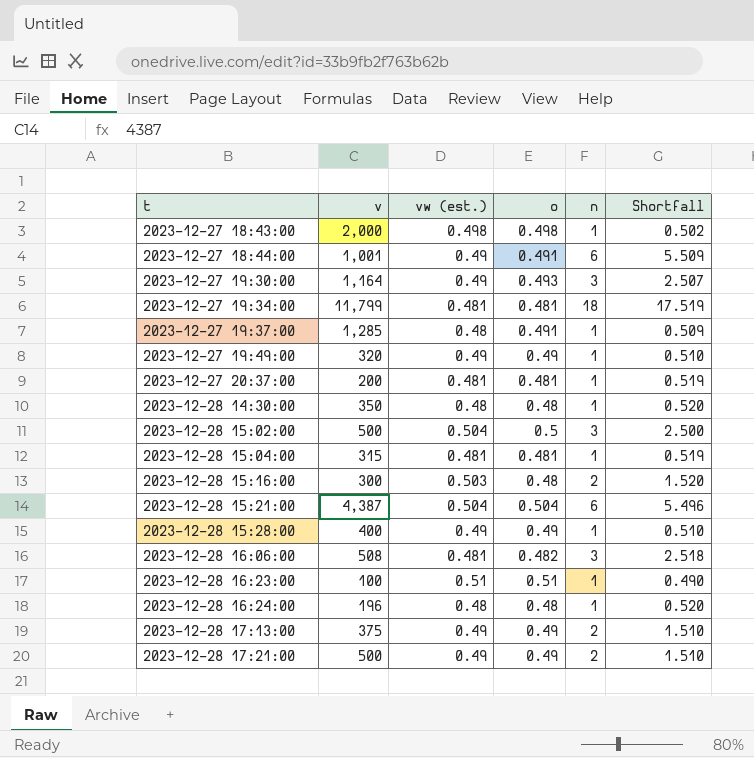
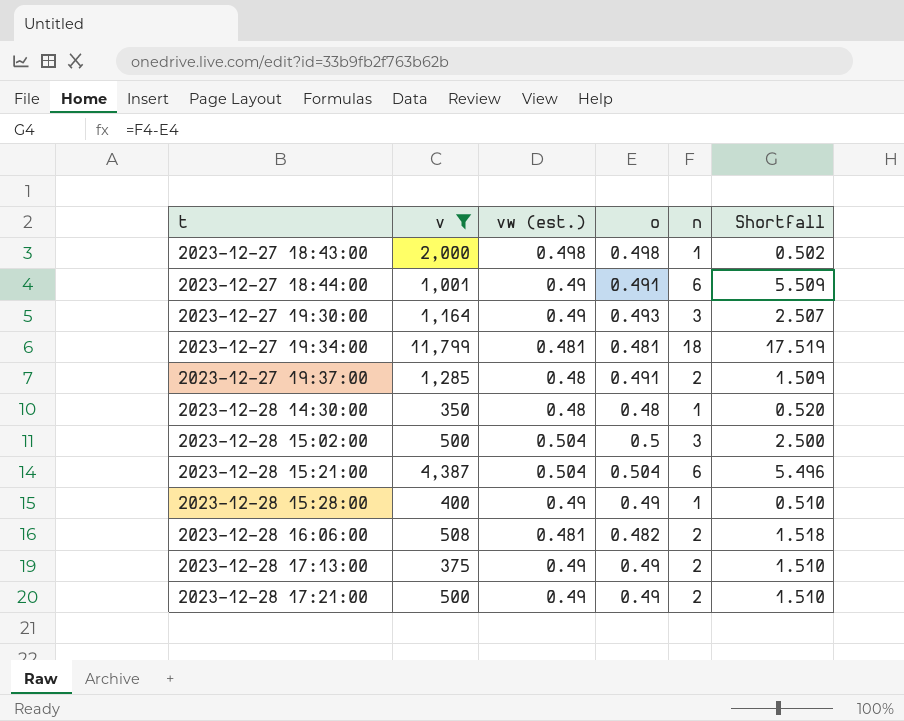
filter: none -> v >= 350
2023-12-27 19:37:00 | n: 1 -> 2
2023-12-27 19:37:00 | Shortfall: 0.509 -> 1.509
2023-12-28 16:06:00 | n: 3 -> 2
2023-12-28 16:06:00 | Shortfall: 2.518 -> 1.518

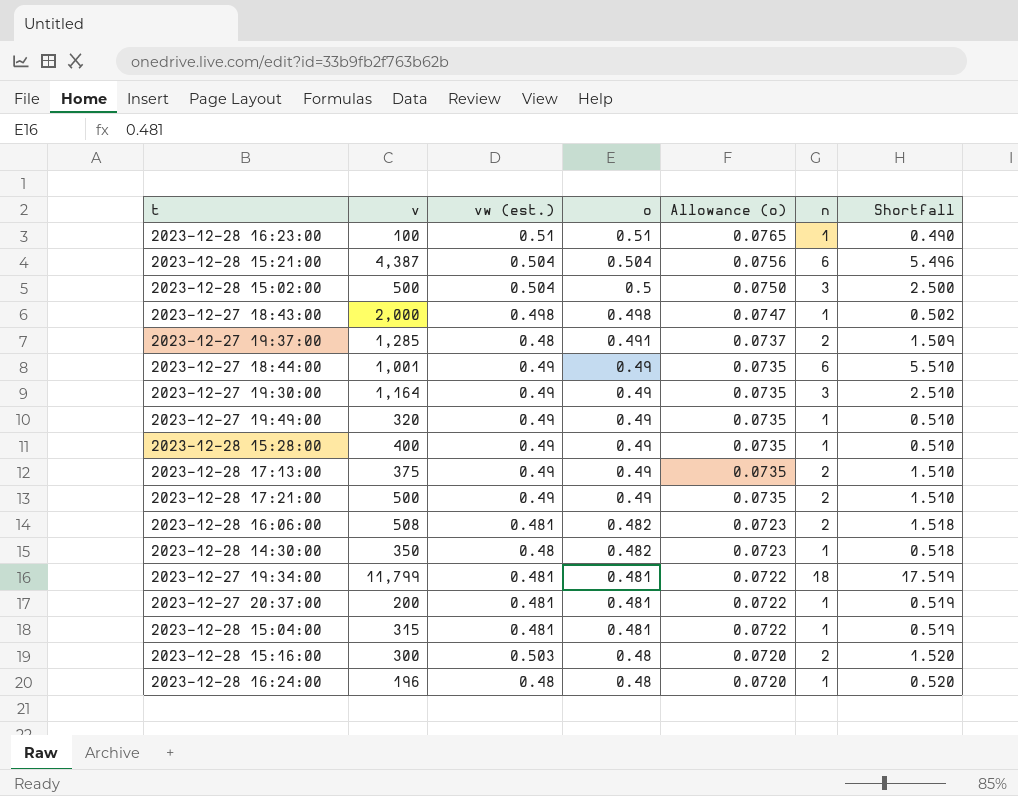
filter: v >= 350 -> none
row order: t ascending -> o descending
column Allowance (o) | formula: none -> [o] * 0.15
2023-12-27 18:44:00 | o: 0.491 -> 0.49
2023-12-27 18:44:00 | Shortfall: 5.509 -> 5.510
2023-12-27 19:30:00 | o: 0.493 -> 0.49
2023-12-27 19:30:00 | Shortfall: 2.507 -> 2.510
2023-12-28 14:30:00 | o: 0.48 -> 0.482
2023-12-28 14:30:00 | Shortfall: 0.520 -> 0.518

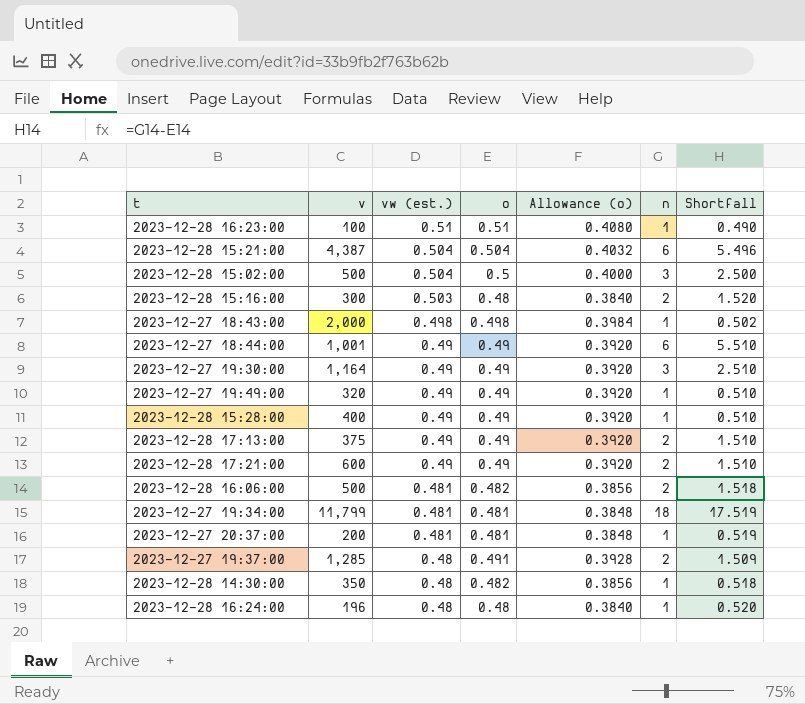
row order: o descending -> vw (est.) descending
column Allowance (o) | formula: [o] * 0.15 -> [o] * 0.8
row 2023-12-28 15:04:00: 315 | 0.481 | 0.481 | 0.0722 | 1 | 0.519 -> none
2023-12-28 17:21:00 | v: 500 -> 600
2023-12-28 16:06:00 | v: 508 -> 500

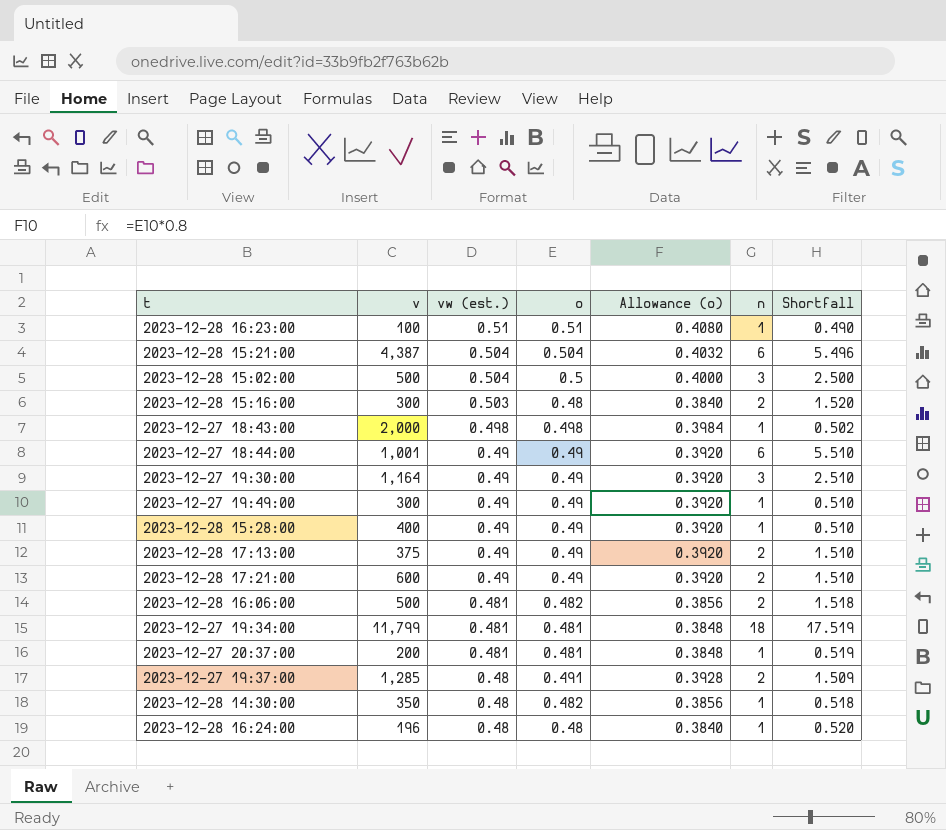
2023-12-27 19:49:00 | v: 320 -> 300

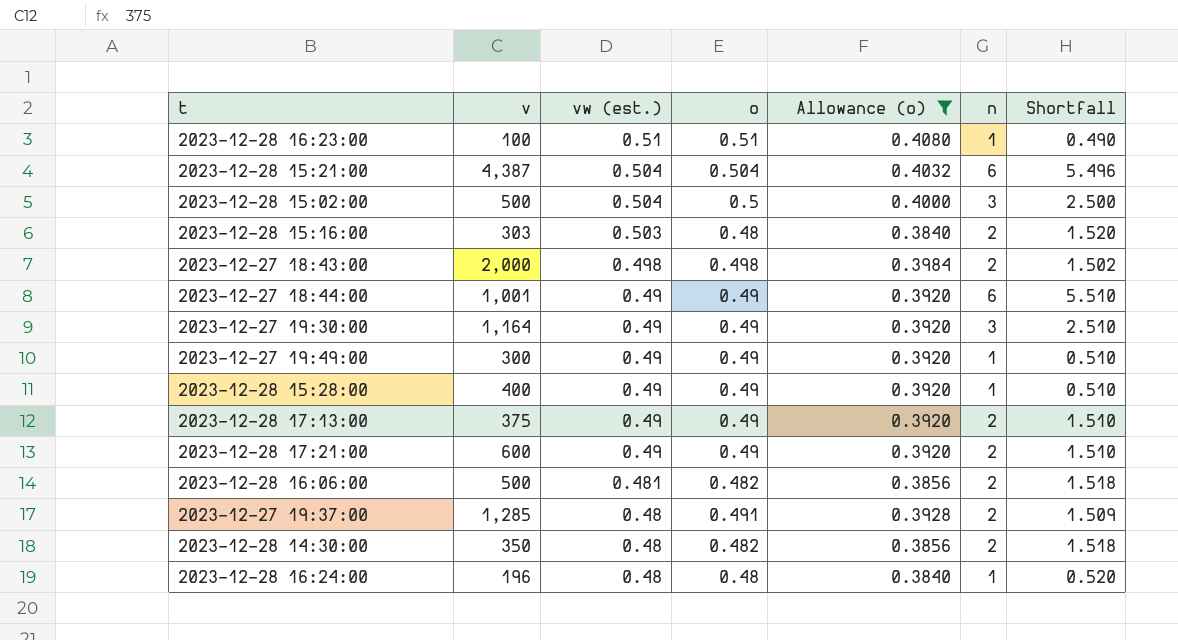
filter: none -> Allowance (o) != 0.3848
2023-12-28 15:16:00 | v: 300 -> 303
2023-12-27 18:43:00 | n: 1 -> 2
2023-12-27 18:43:00 | Shortfall: 0.502 -> 1.502
2023-12-28 14:30:00 | n: 1 -> 2
2023-12-28 14:30:00 | Shortfall: 0.518 -> 1.518

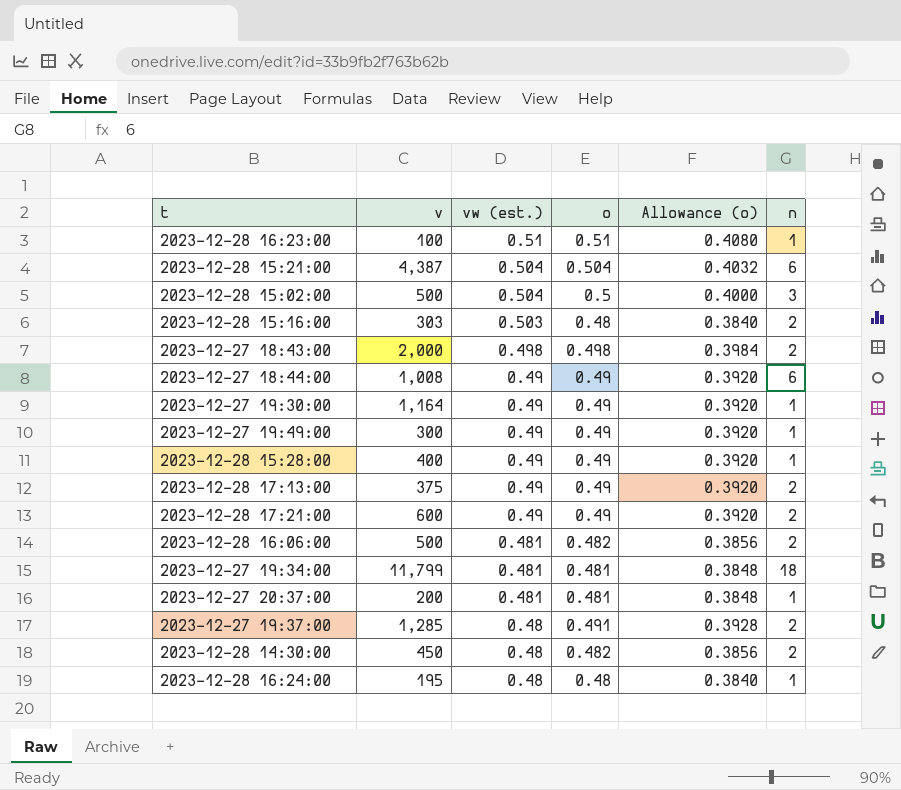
filter: Allowance (o) != 0.3848 -> none
column Shortfall | formula: [n] - [o] -> none
2023-12-27 18:44:00 | v: 1,001 -> 1,008
2023-12-27 19:30:00 | n: 3 -> 1
2023-12-28 14:30:00 | v: 350 -> 450
2023-12-28 16:24:00 | v: 196 -> 195

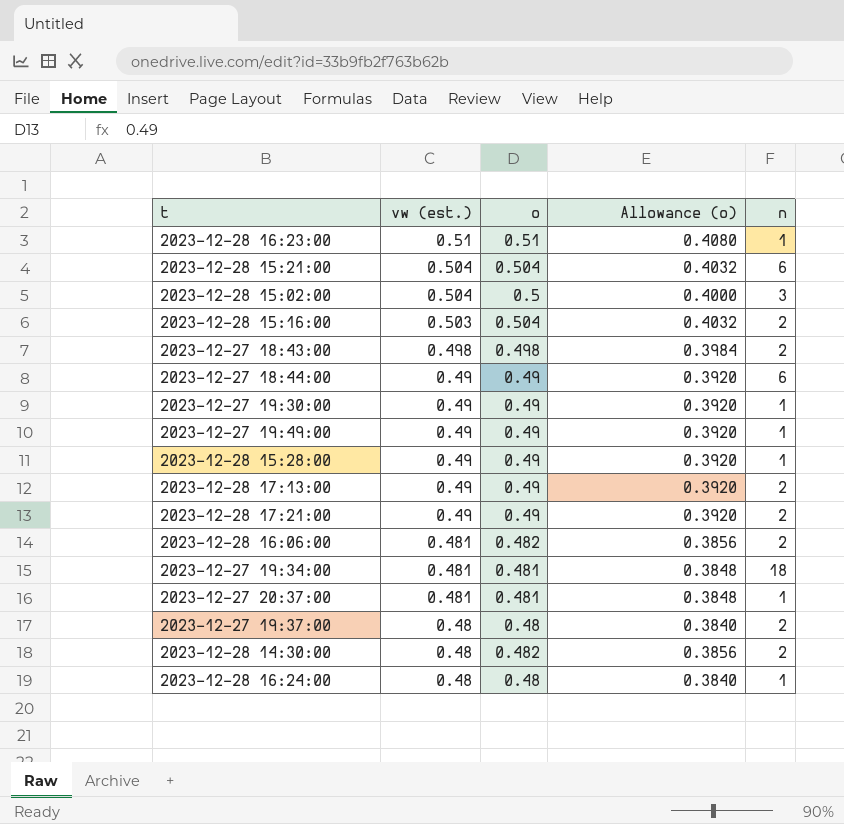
column v | position: 2 -> none
2023-12-28 15:16:00 | o: 0.48 -> 0.504
2023-12-28 15:16:00 | Allowance (o): 0.3840 -> 0.4032
2023-12-27 19:37:00 | o: 0.491 -> 0.48
2023-12-27 19:37:00 | Allowance (o): 0.3928 -> 0.3840

